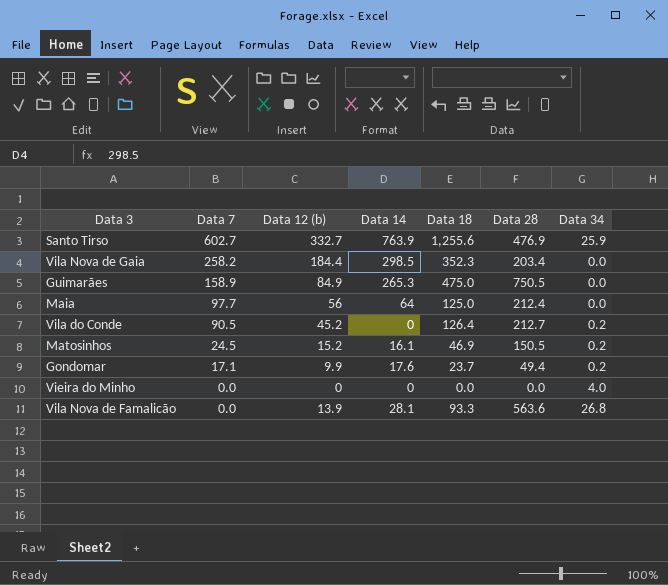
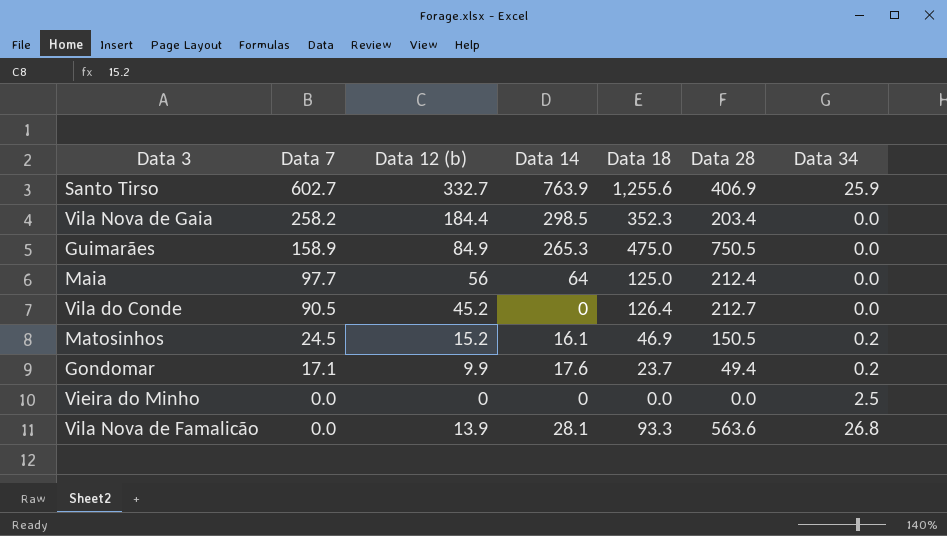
Santo Tirso | Data 28: 476.9 -> 406.9
Vila do Conde | Data 34: 0.2 -> 0.0
Vieira do Minho | Data 34: 4.0 -> 2.5

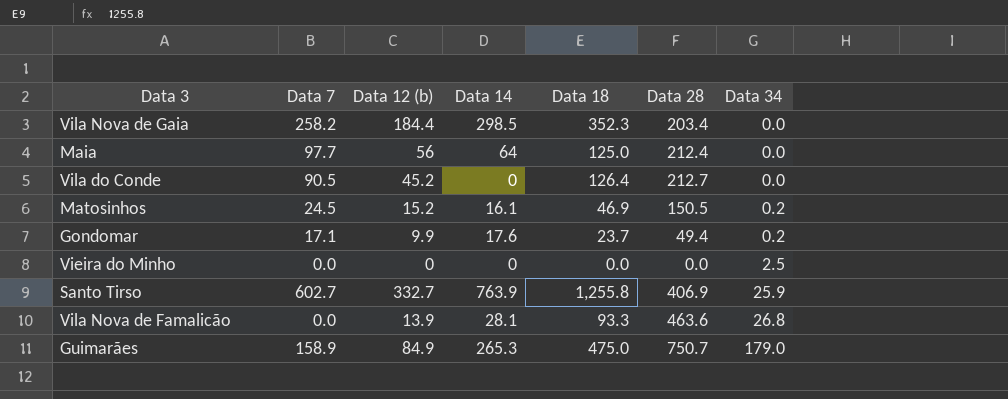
row order: Data 7 descending -> Data 34 ascending
Santo Tirso | Data 18: 1,255.6 -> 1,255.8
Vila Nova de Famalicão | Data 28: 563.6 -> 463.6
Guimarães | Data 28: 750.5 -> 750.7
Guimarães | Data 34: 0.0 -> 179.0

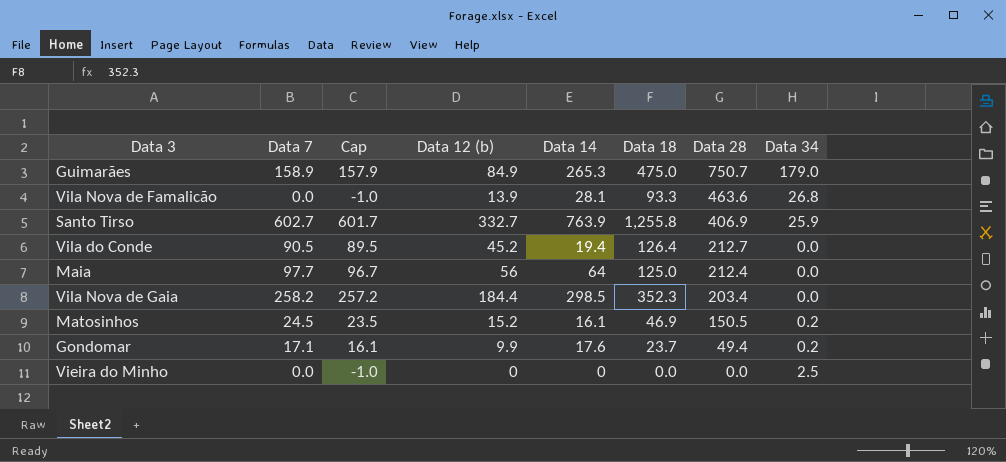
row order: Data 34 ascending -> Data 28 descending
column Cap | formula: none -> [Data 7] - 1
Vila do Conde | Data 14: 0 -> 19.4

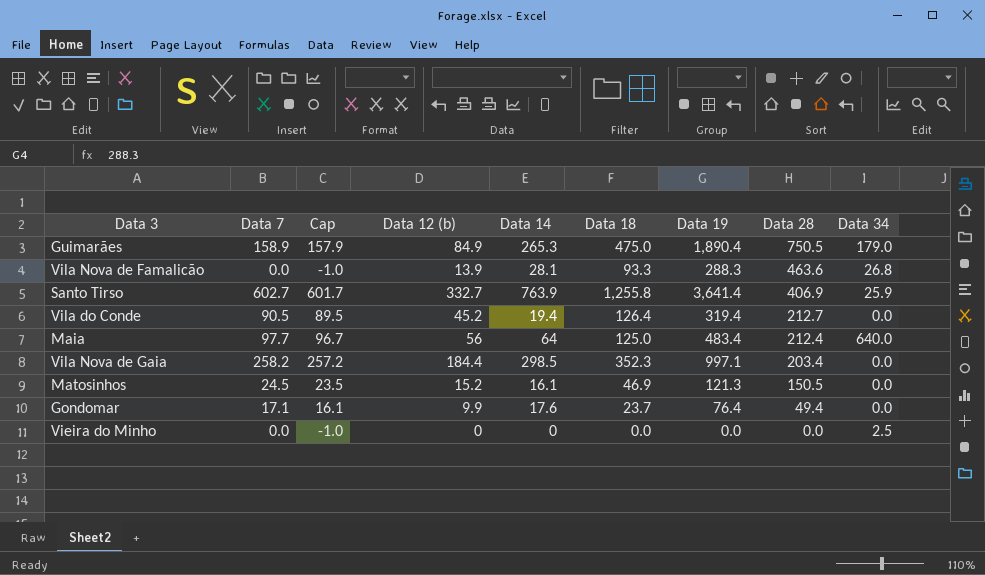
column Data 19 | position: none -> 7
Guimarães | Data 28: 750.7 -> 750.5
Maia | Data 34: 0.0 -> 640.0
Matosinhos | Data 34: 0.2 -> 0.0
Gondomar | Data 34: 0.2 -> 0.0

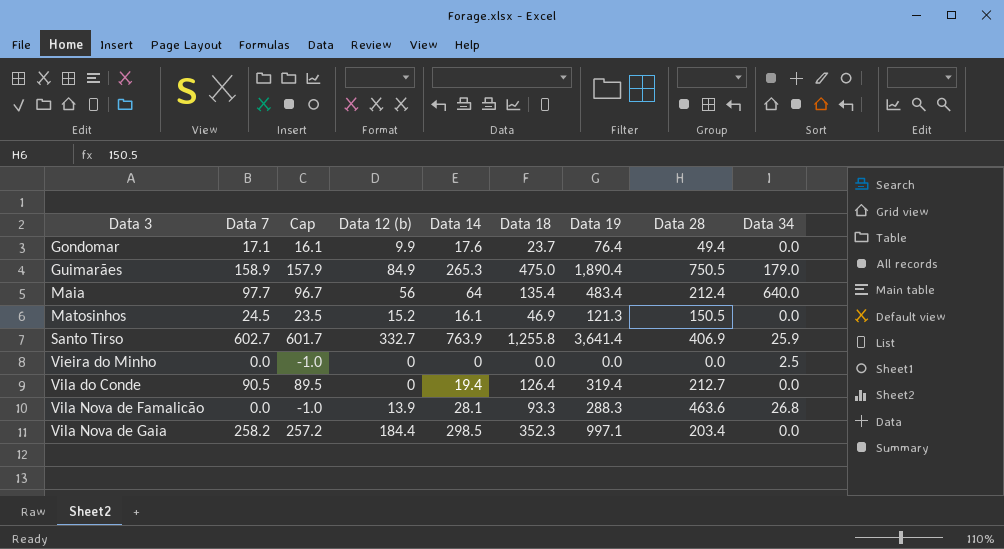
row order: Data 28 descending -> Data 3 ascending
Maia | Data 18: 125.0 -> 135.4
Vila do Conde | Data 12 (b): 45.2 -> 0

